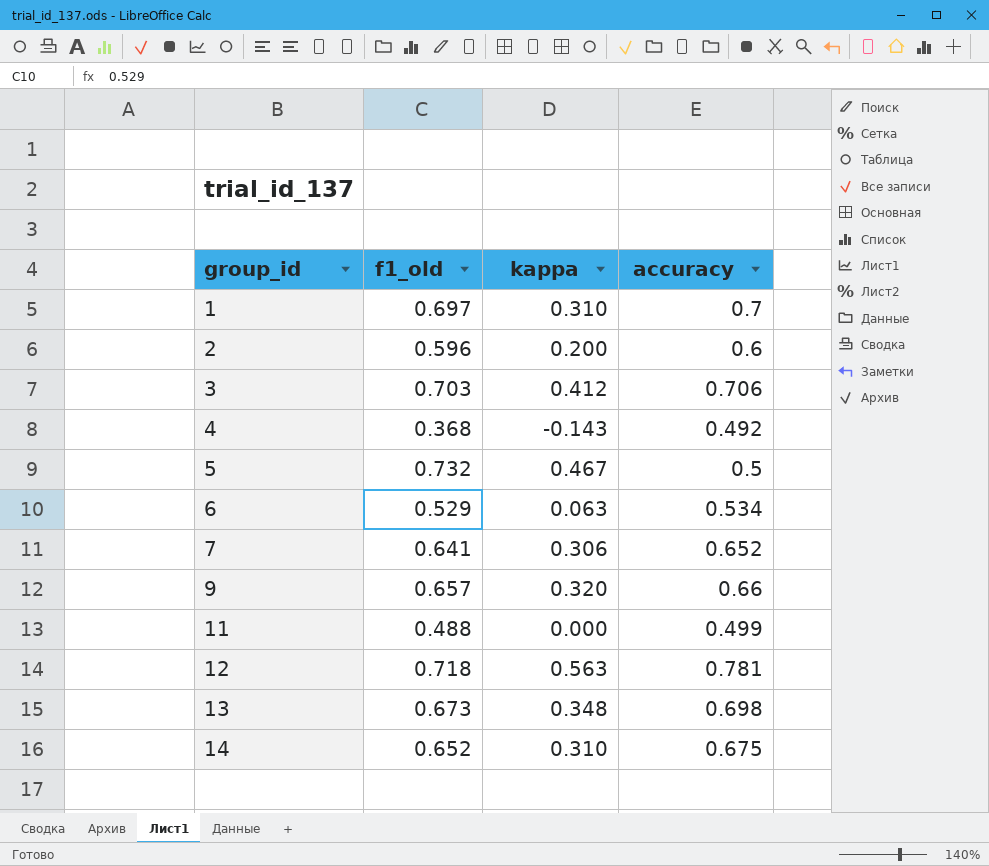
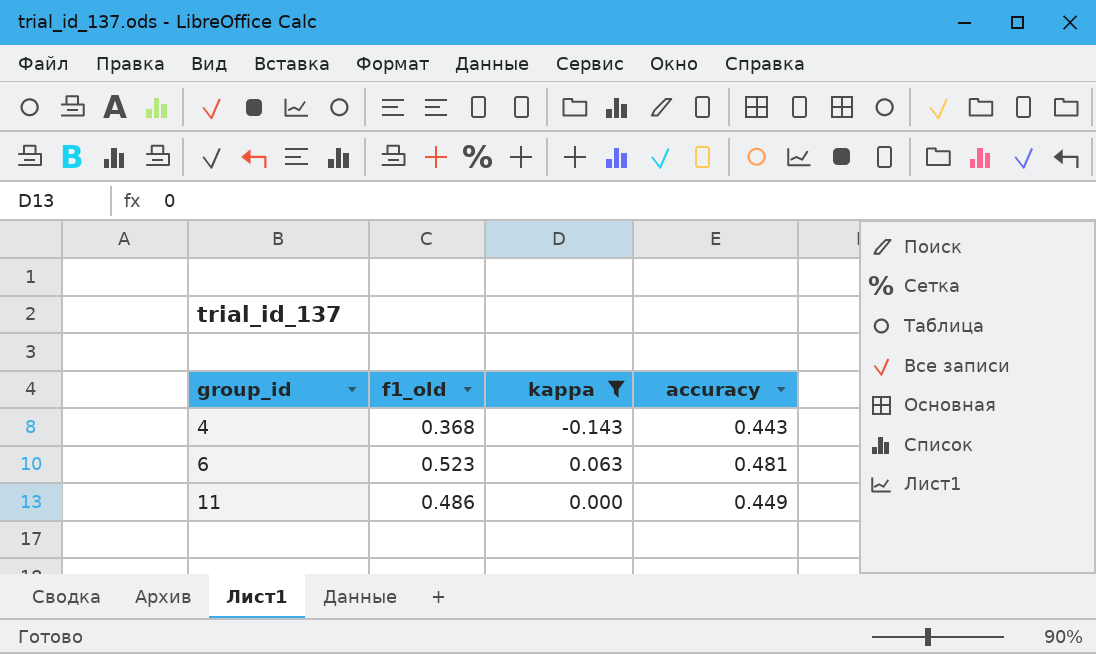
filter: none -> kappa <= 0.063
4 | accuracy: 0.492 -> 0.443
6 | f1_old: 0.529 -> 0.523
6 | accuracy: 0.534 -> 0.481
11 | f1_old: 0.488 -> 0.486
11 | accuracy: 0.499 -> 0.449

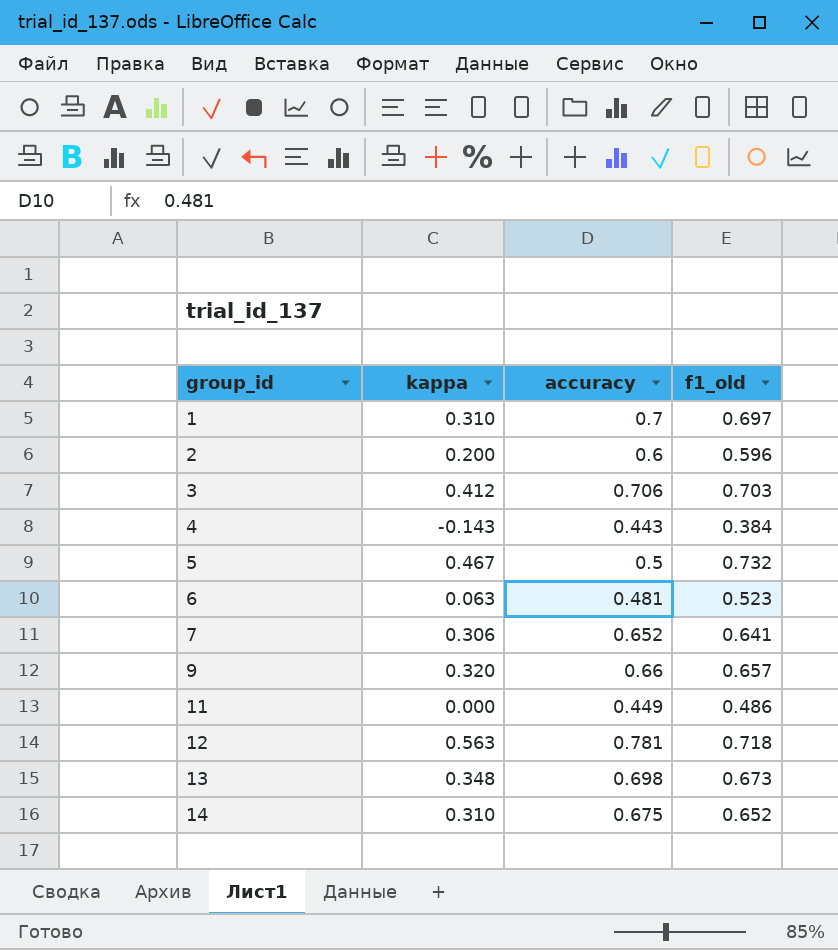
filter: kappa <= 0.063 -> none
column f1_old | position: 2 -> 4
4 | f1_old: 0.368 -> 0.384

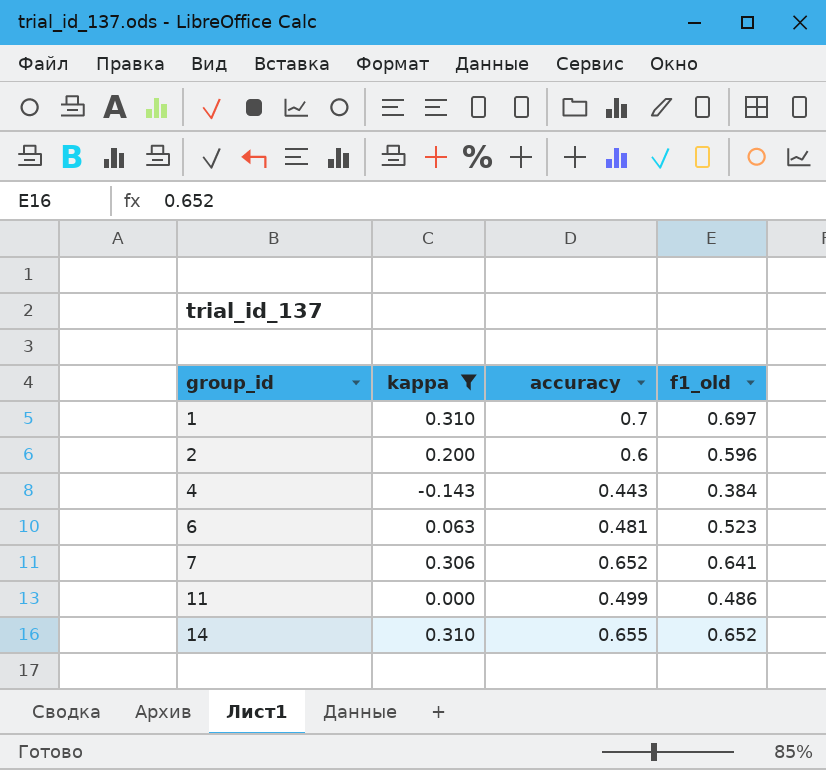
filter: none -> kappa <= 0.310
11 | accuracy: 0.449 -> 0.499
14 | accuracy: 0.675 -> 0.655

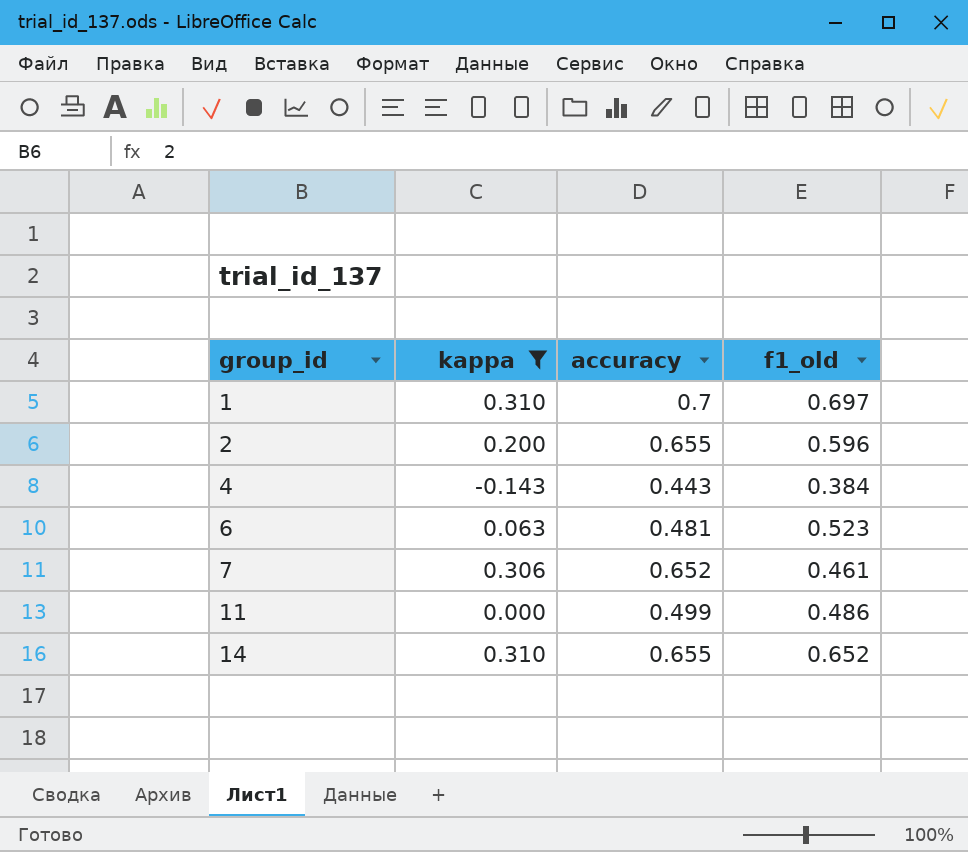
2 | accuracy: 0.6 -> 0.655
7 | f1_old: 0.641 -> 0.461

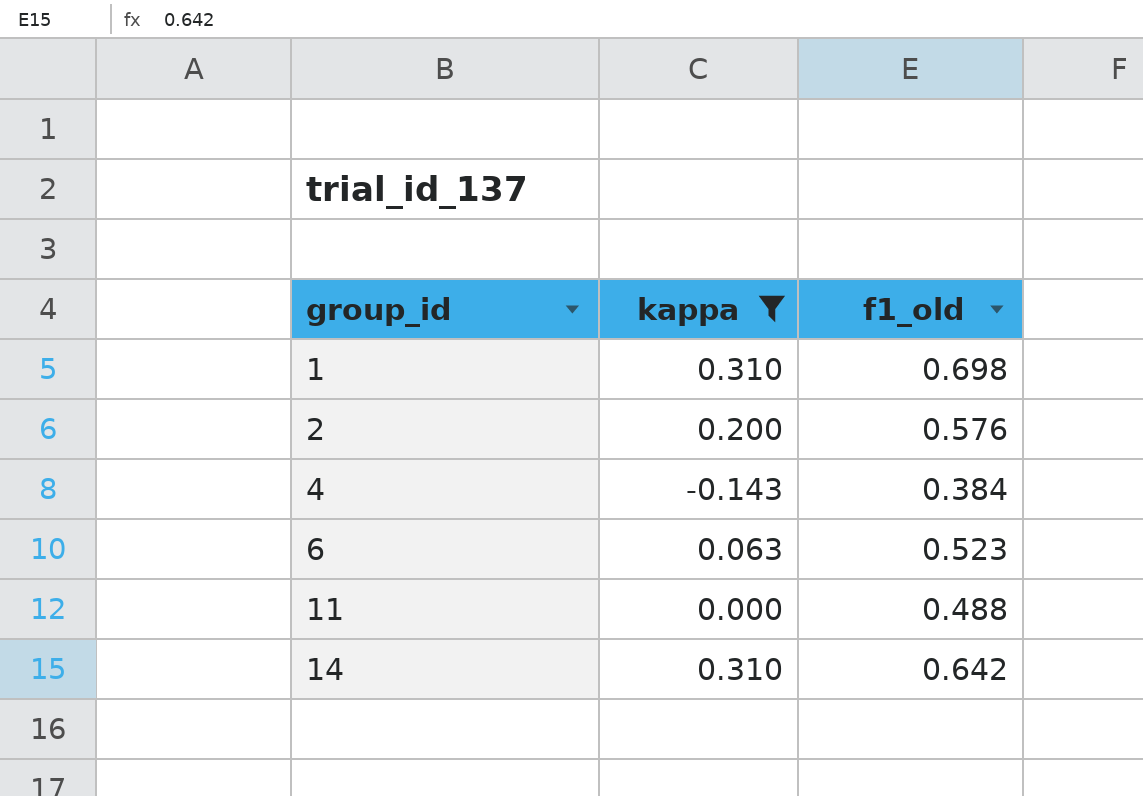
column accuracy | position: 3 -> none
row 7: 0.306 | 0.652 | 0.461 -> none
1 | f1_old: 0.697 -> 0.698
2 | f1_old: 0.596 -> 0.576
11 | f1_old: 0.486 -> 0.488
14 | f1_old: 0.652 -> 0.642

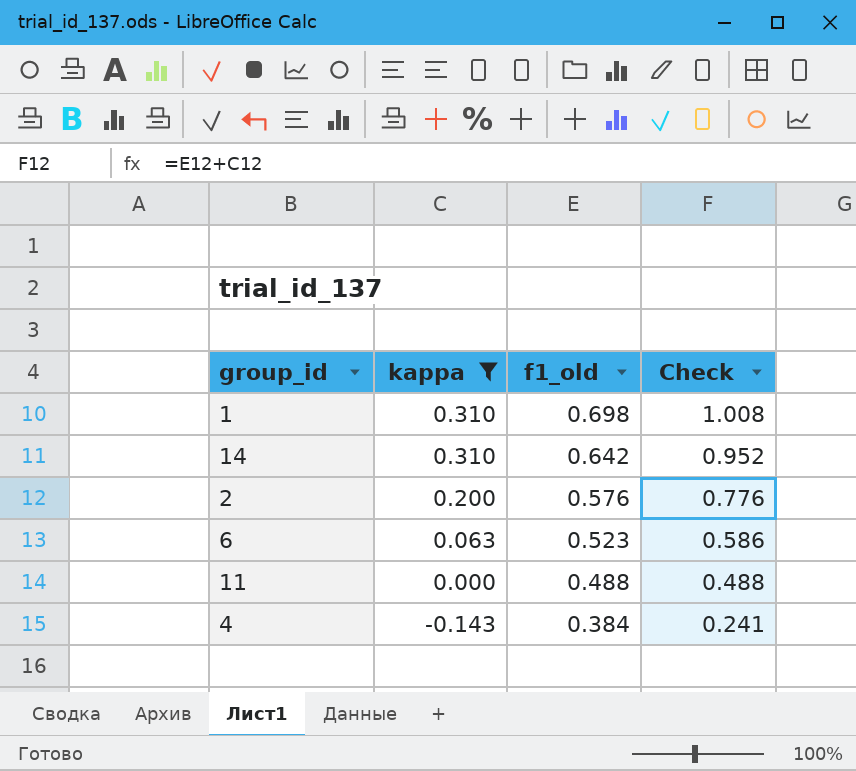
row order: group_id ascending -> kappa descending
column Check | formula: none -> [kappa] + [f1_old]

